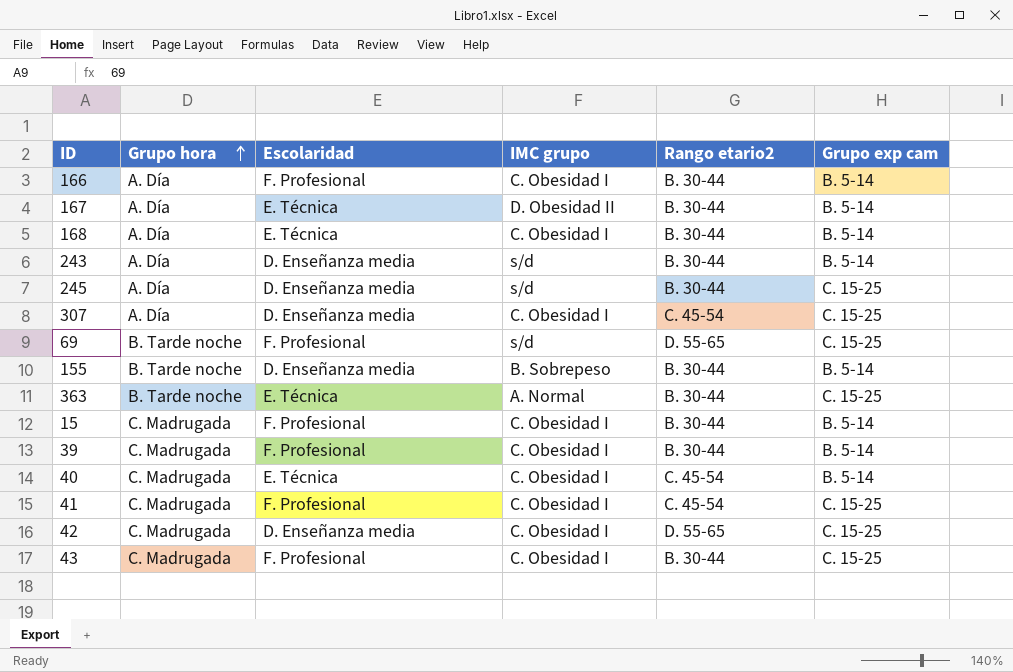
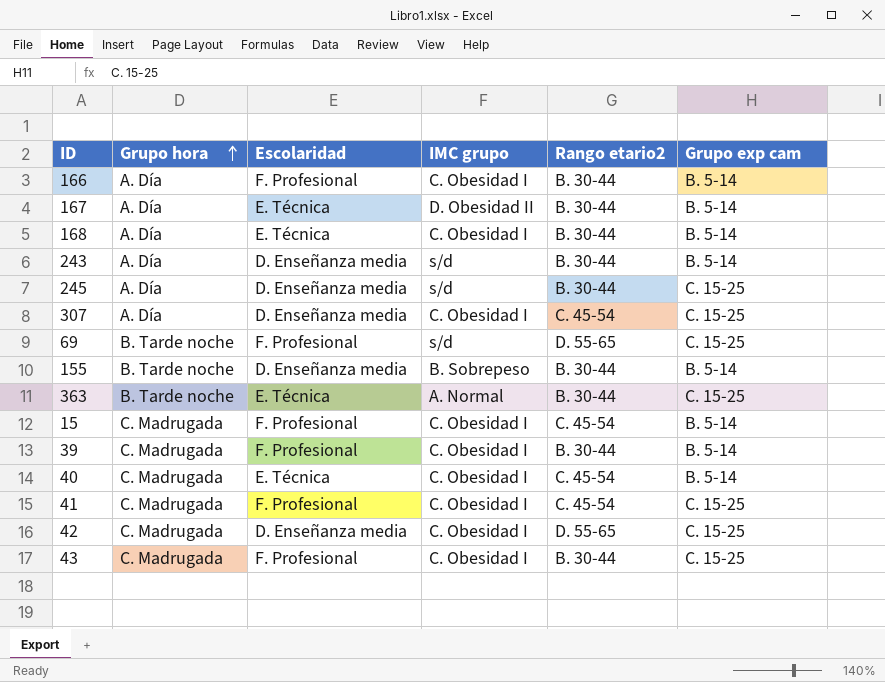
15 | Rango etario2: B. 30-44 -> C. 45-54

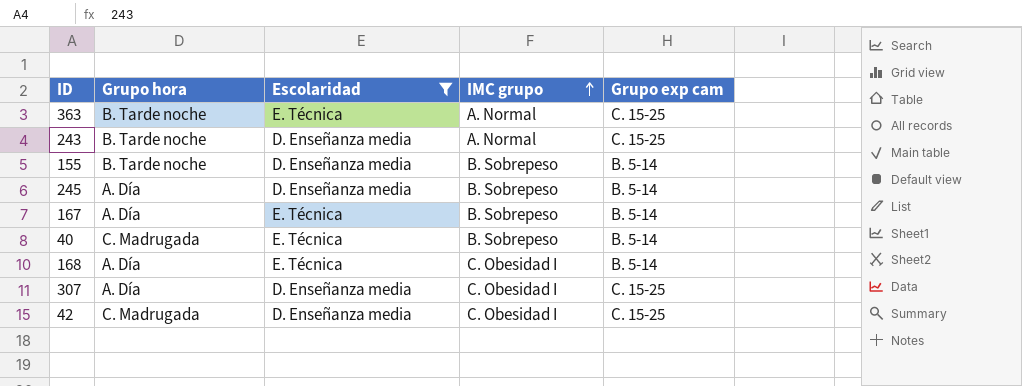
filter: none -> Escolaridad != F. Profesional
row order: Grupo hora ascending -> IMC grupo ascending
column Rango etario2 | position: 5 -> none
243 | Grupo hora: A. Día -> B. Tarde noche
243 | IMC grupo: s/d -> A. Normal
243 | Grupo exp cam: B. 5-14 -> C. 15-25
245 | IMC grupo: s/d -> B. Sobrepeso
245 | Grupo exp cam: C. 15-25 -> B. 5-14
167 | IMC grupo: D. Obesidad II -> B. Sobrepeso
40 | IMC grupo: C. Obesidad I -> B. Sobrepeso

